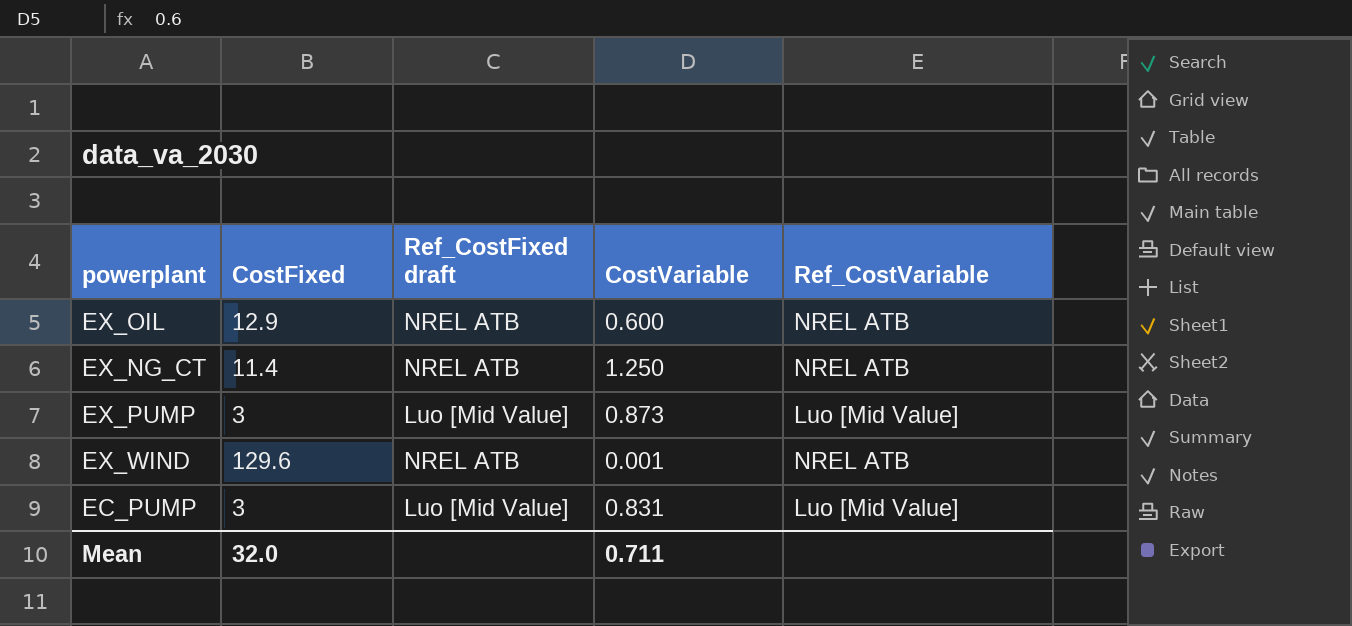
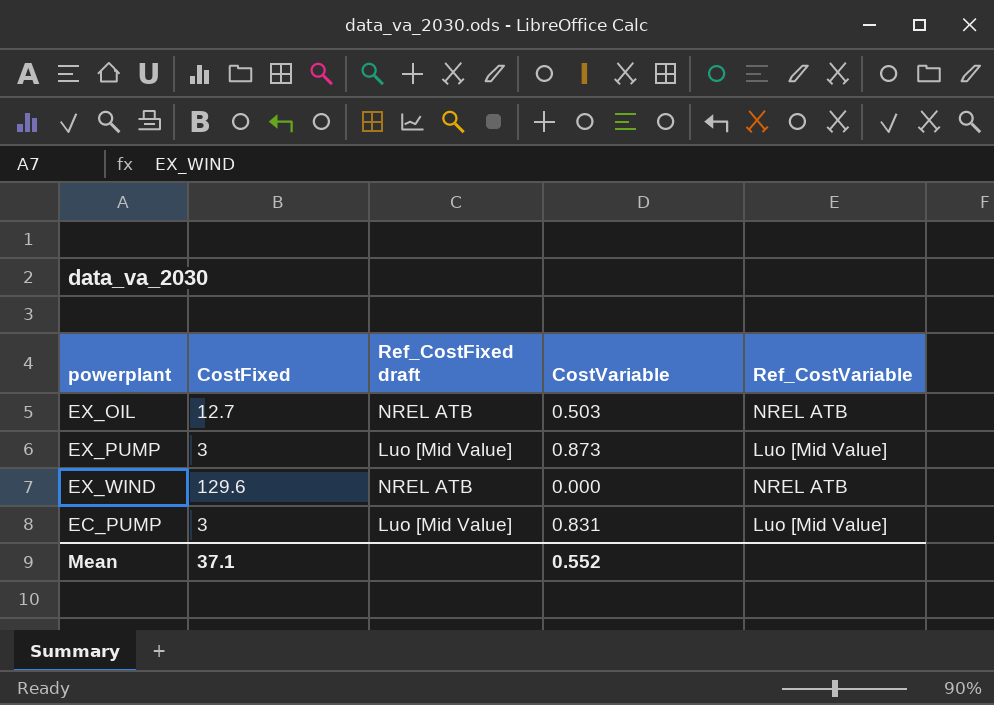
row EX_NG_CT: 11.4 | NREL ATB | 1.250 | NREL ATB -> none
EX_OIL | CostFixed: 12.9 -> 12.7
EX_OIL | CostVariable: 0.600 -> 0.503
EX_WIND | CostVariable: 0.001 -> 0.000
Mean | CostFixed: 32.0 -> 37.1
Mean | CostVariable: 0.711 -> 0.552

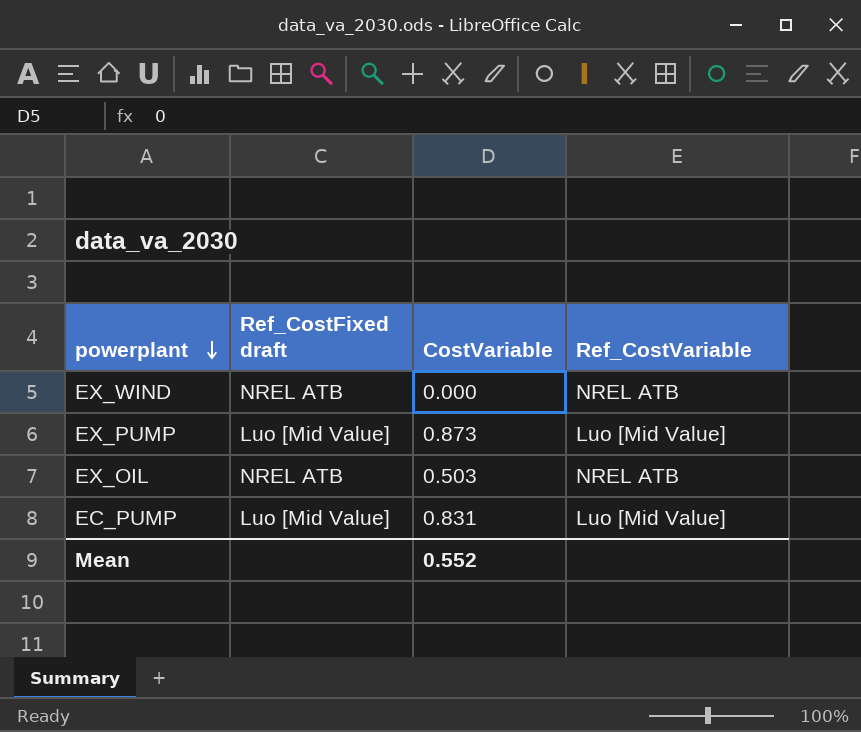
row order: none -> powerplant descending
column CostFixed | position: 2 -> none

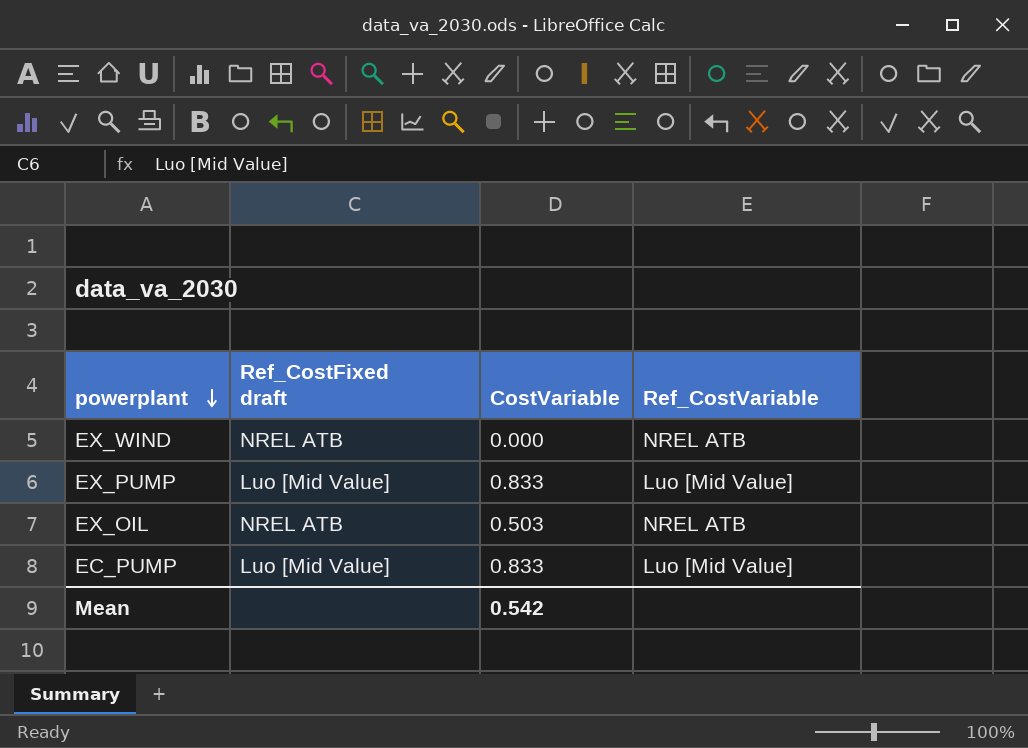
EX_PUMP | CostVariable: 0.873 -> 0.833
EC_PUMP | CostVariable: 0.831 -> 0.833
Mean | CostVariable: 0.552 -> 0.542

